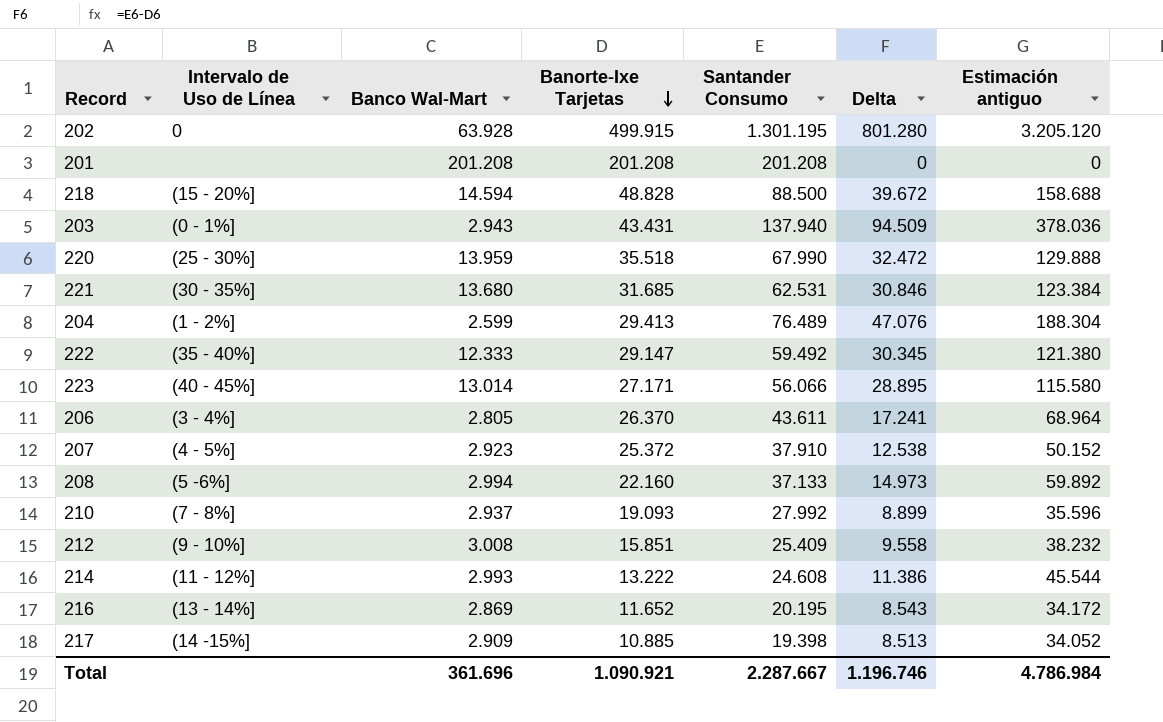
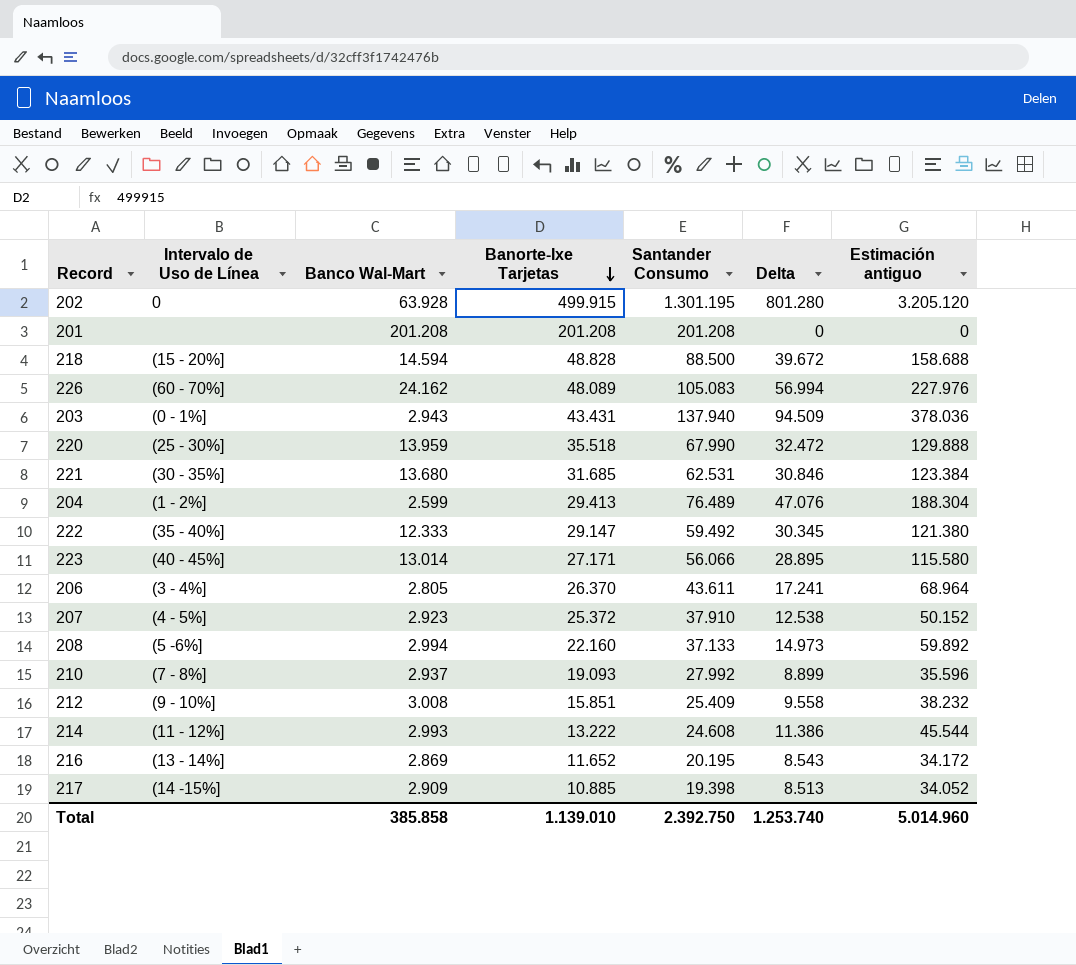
row 226: none -> (60 - 70%] | 24.162 | 48.089 | 105.083 | 56.994 | 227.976
Total | Banco Wal-Mart: 361.696 -> 385.858
Total | Banorte-Ixe Tarjetas: 1.090.921 -> 1.139.010
Total | Santander Consumo: 2.287.667 -> 2.392.750
Total | Delta: 1.196.746 -> 1.253.740
Total | Estimación antiguo: 4.786.984 -> 5.014.960

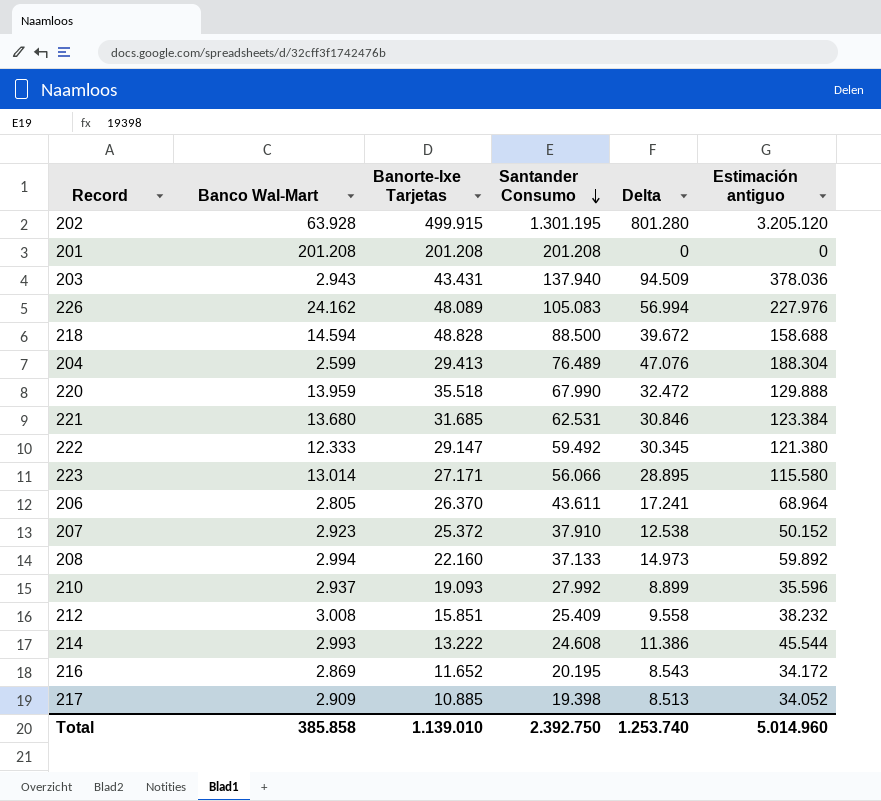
row order: Banorte-Ixe Tarjetas descending -> Santander Consumo descending
column Intervalo de Uso de Línea | position: 2 -> none

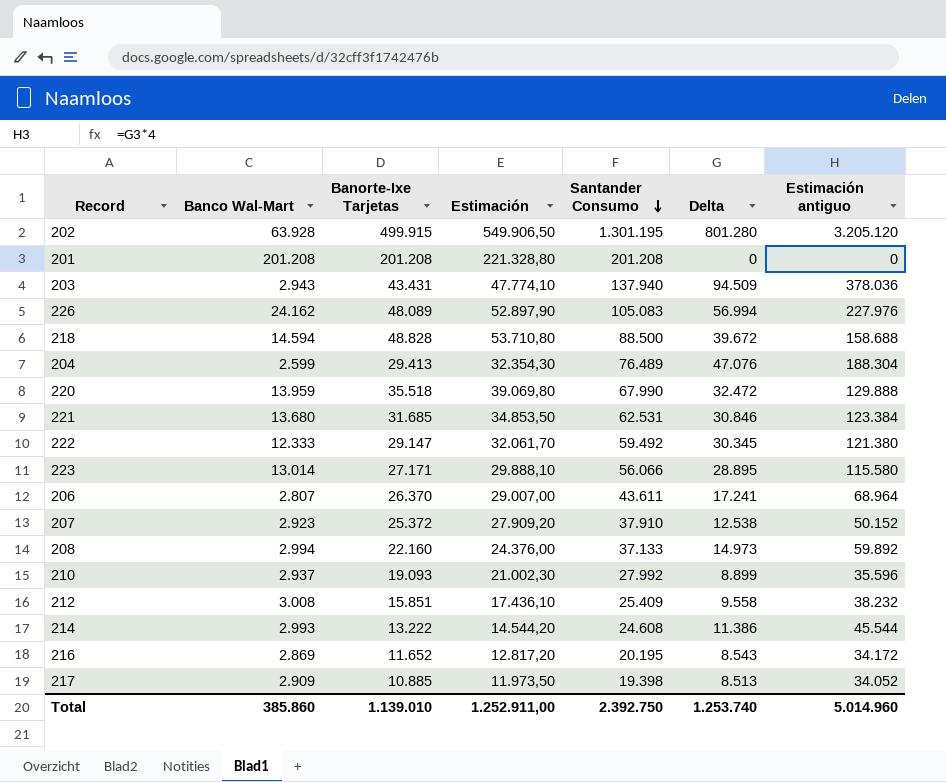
column Estimación | formula: none -> [Banorte-Ixe Tarjetas] * 1,1
206 | Banco Wal-Mart: 2.805 -> 2.807
Total | Banco Wal-Mart: 385.858 -> 385.860

